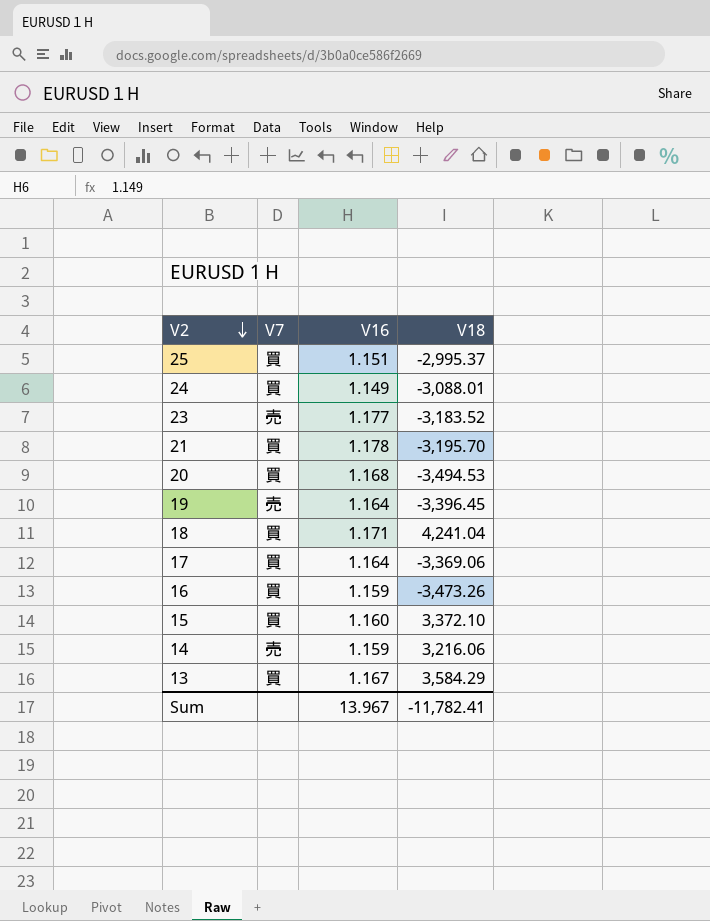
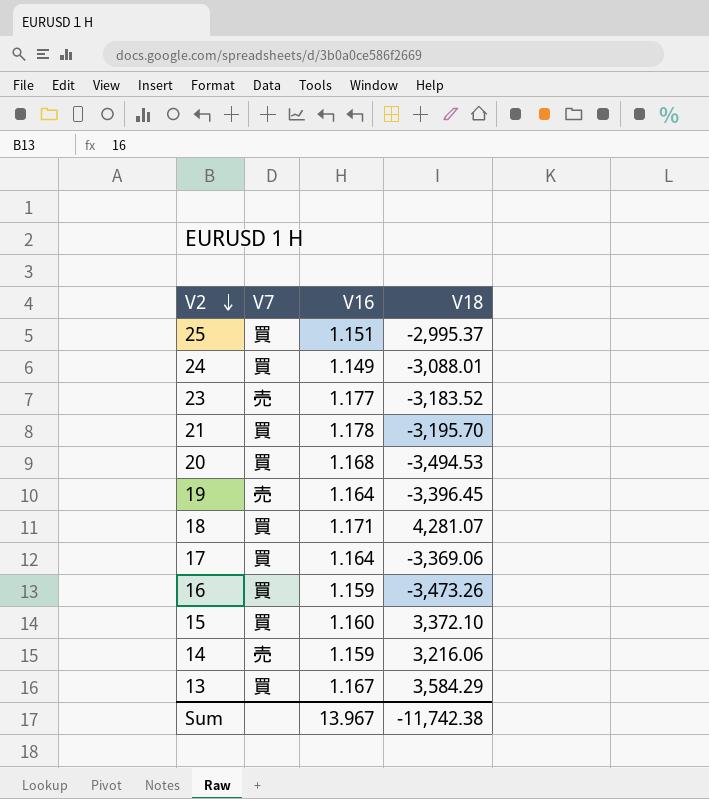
18 | V18: 4,241.04 -> 4,281.07
Sum | V18: -11,782.41 -> -11,742.38

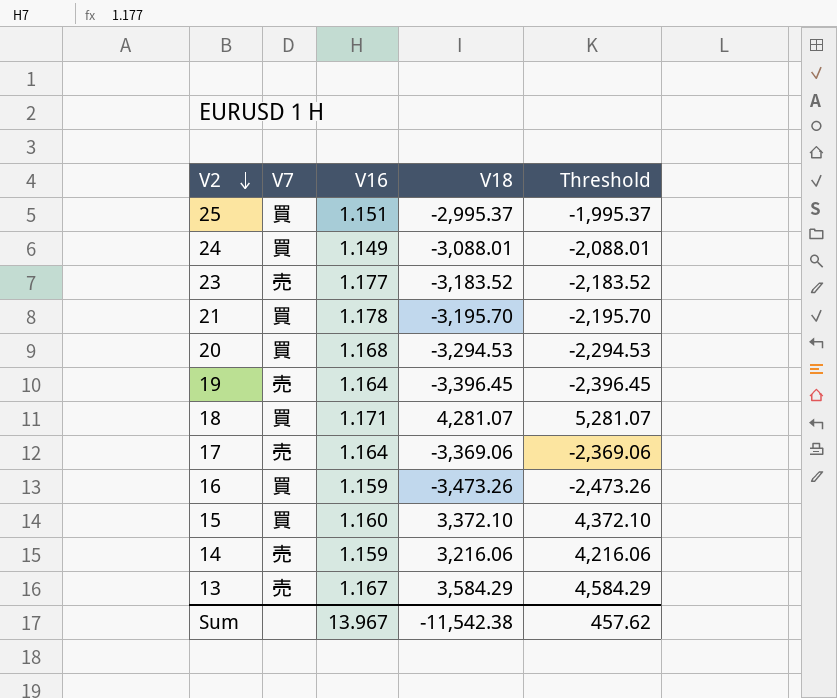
column Threshold | formula: none -> [V18] + 1000
20 | V18: -3,494.53 -> -3,294.53
17 | V7: 買 -> 売
13 | V7: 買 -> 売
Sum | V18: -11,742.38 -> -11,542.38

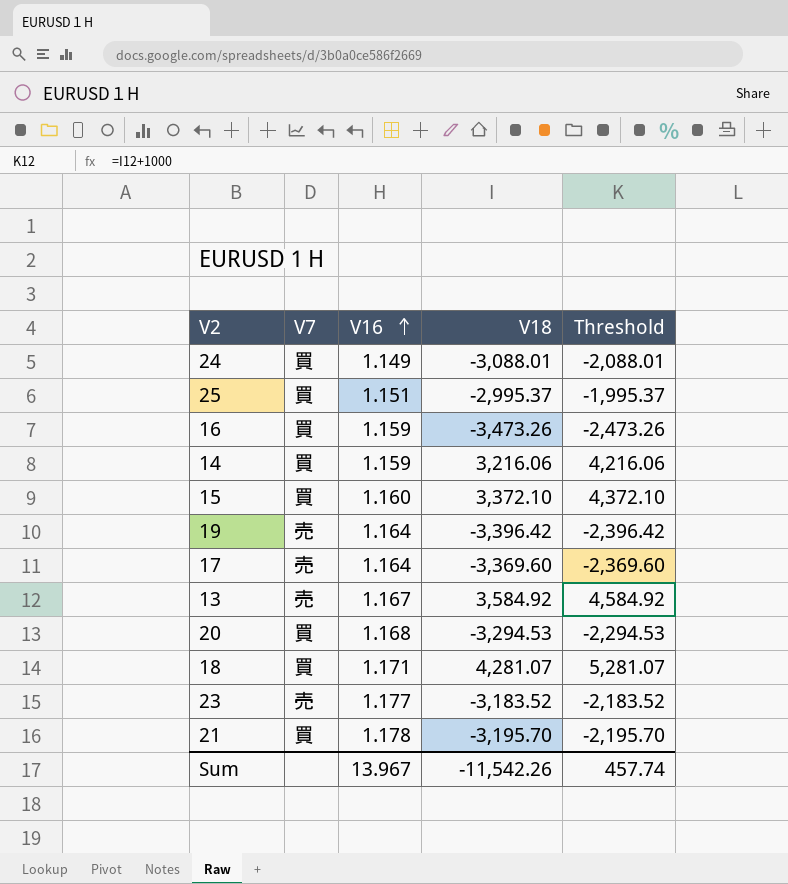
row order: V2 descending -> V16 ascending
14 | V7: 売 -> 買
19 | V18: -3,396.45 -> -3,396.42
19 | Threshold: -2,396.45 -> -2,396.42
17 | V18: -3,369.06 -> -3,369.60
17 | Threshold: -2,369.06 -> -2,369.60
13 | V18: 3,584.29 -> 3,584.92
13 | Threshold: 4,584.29 -> 4,584.92
Sum | V18: -11,542.38 -> -11,542.26
Sum | Threshold: 457.62 -> 457.74

